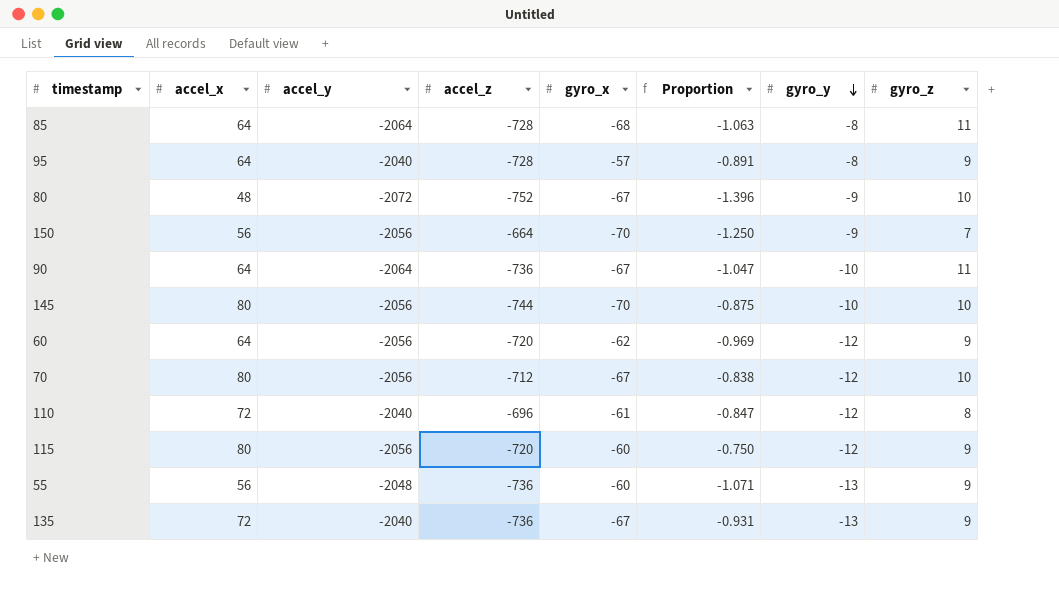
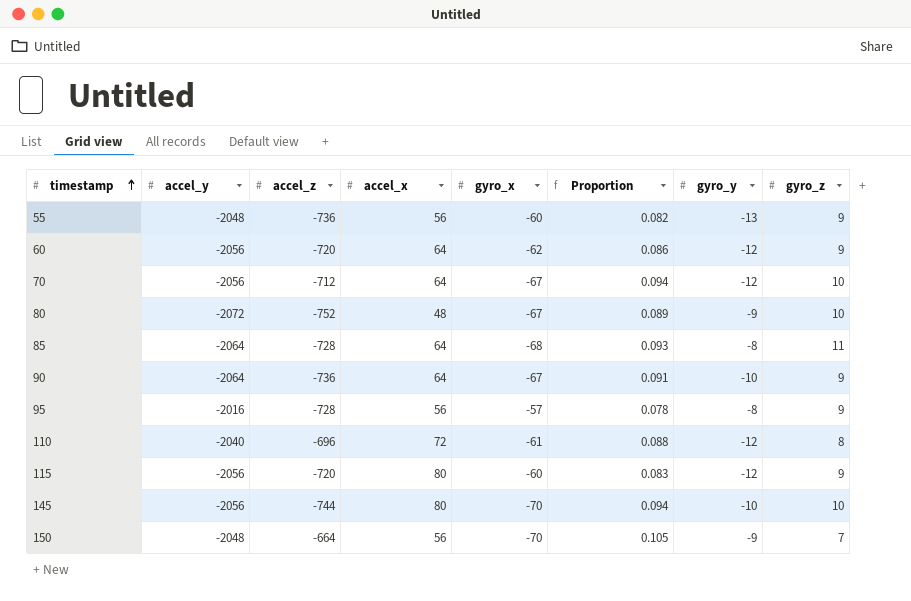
row order: gyro_y descending -> timestamp ascending
column accel_x | position: 2 -> 4
column Proportion | formula: [gyro_x] / [accel_x] -> [gyro_x] / [accel_z]
row 135: 72 | -2040 | -736 | -67 | -0.931 | -13 | 9 -> none
70 | accel_x: 80 -> 64
90 | gyro_z: 11 -> 9
95 | accel_y: -2040 -> -2016
95 | accel_x: 64 -> 56
150 | accel_y: -2056 -> -2048

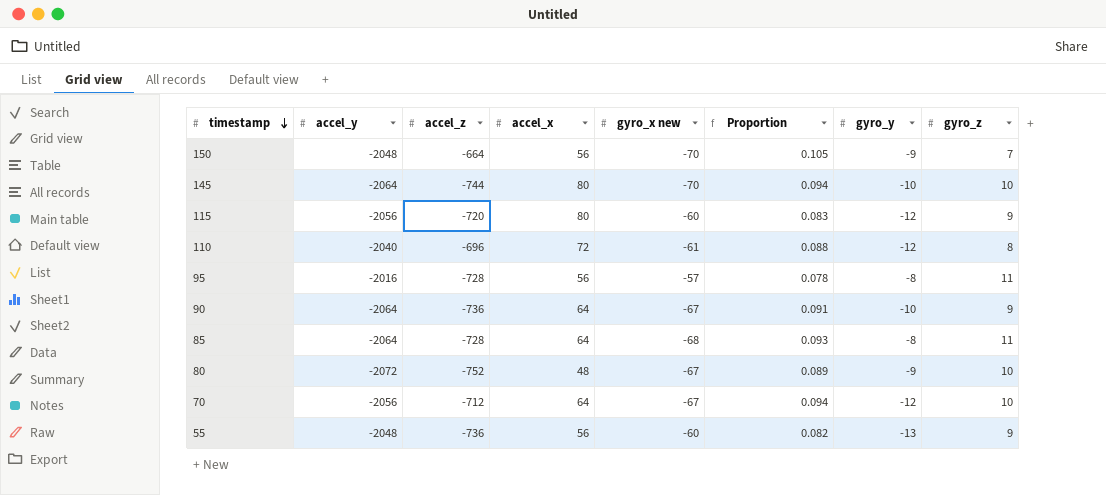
row order: timestamp ascending -> timestamp descending
column name: gyro_x -> gyro_x new
row 60: -2056 | -720 | 64 | -62 | 0.086 | -12 | 9 -> none
145 | accel_y: -2056 -> -2064
95 | gyro_z: 9 -> 11

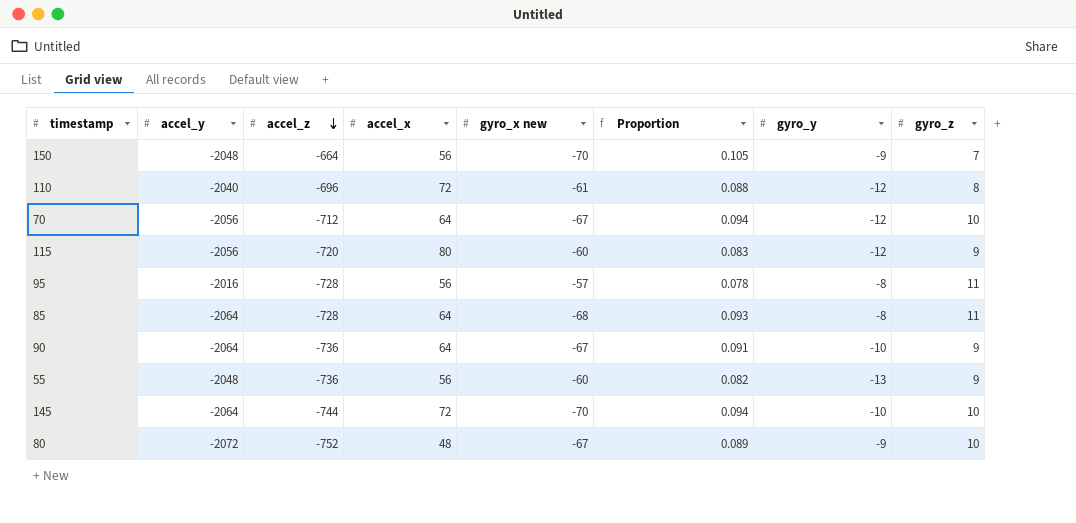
row order: timestamp descending -> accel_z descending
145 | accel_x: 80 -> 72

